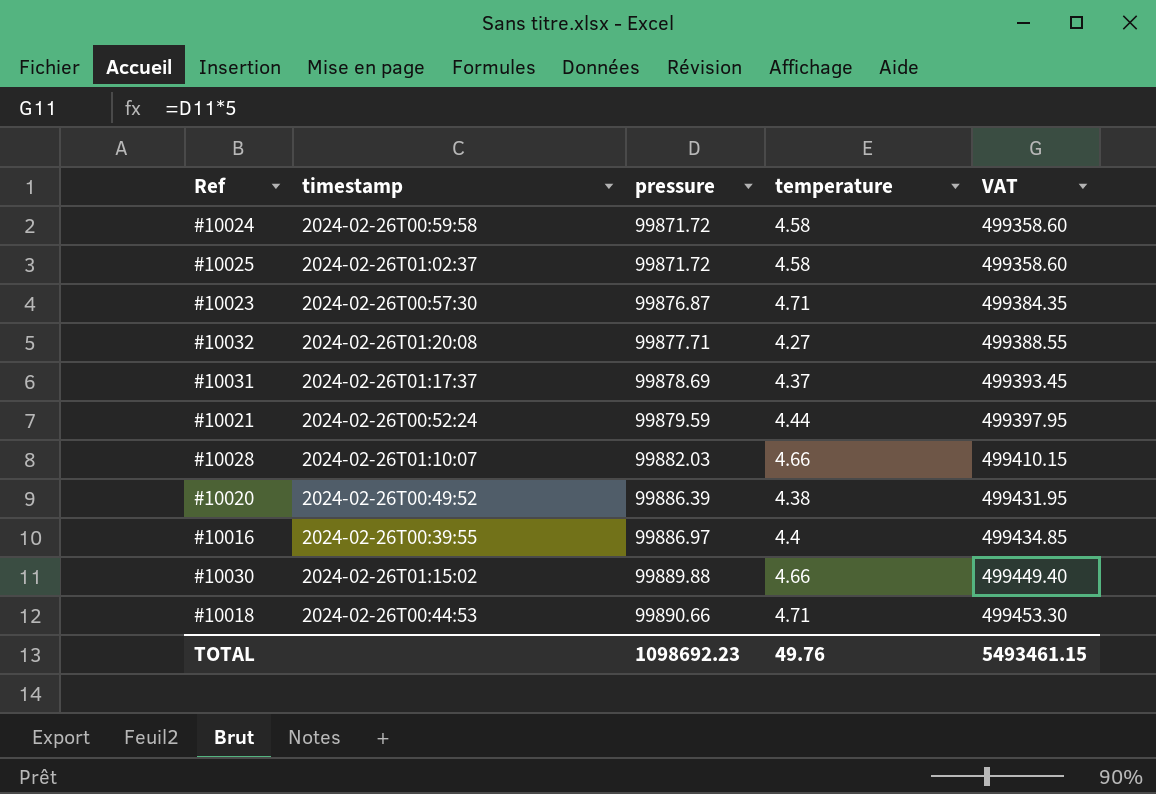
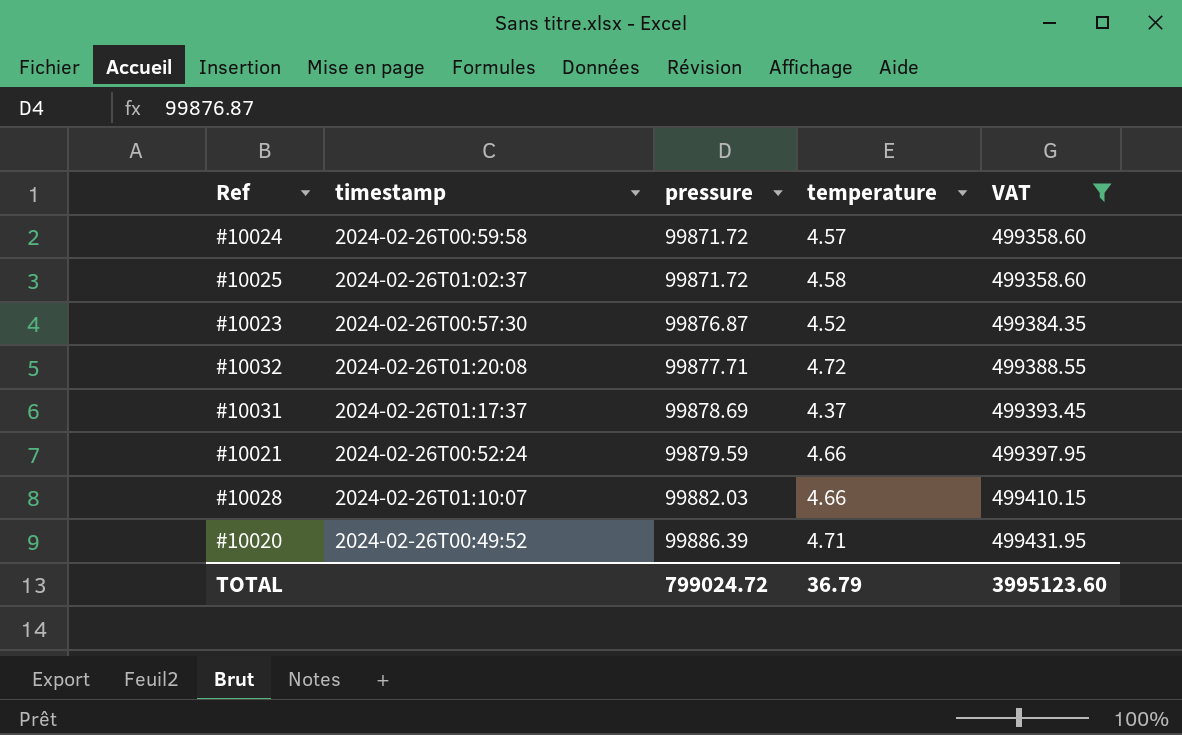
filter: none -> VAT <= 499431.95
#10024 | temperature: 4.58 -> 4.57
#10023 | temperature: 4.71 -> 4.52
#10032 | temperature: 4.27 -> 4.72
#10021 | temperature: 4.44 -> 4.66
#10020 | temperature: 4.38 -> 4.71
TOTAL | pressure: 1098692.23 -> 799024.72
TOTAL | temperature: 49.76 -> 36.79
TOTAL | VAT: 5493461.15 -> 3995123.60

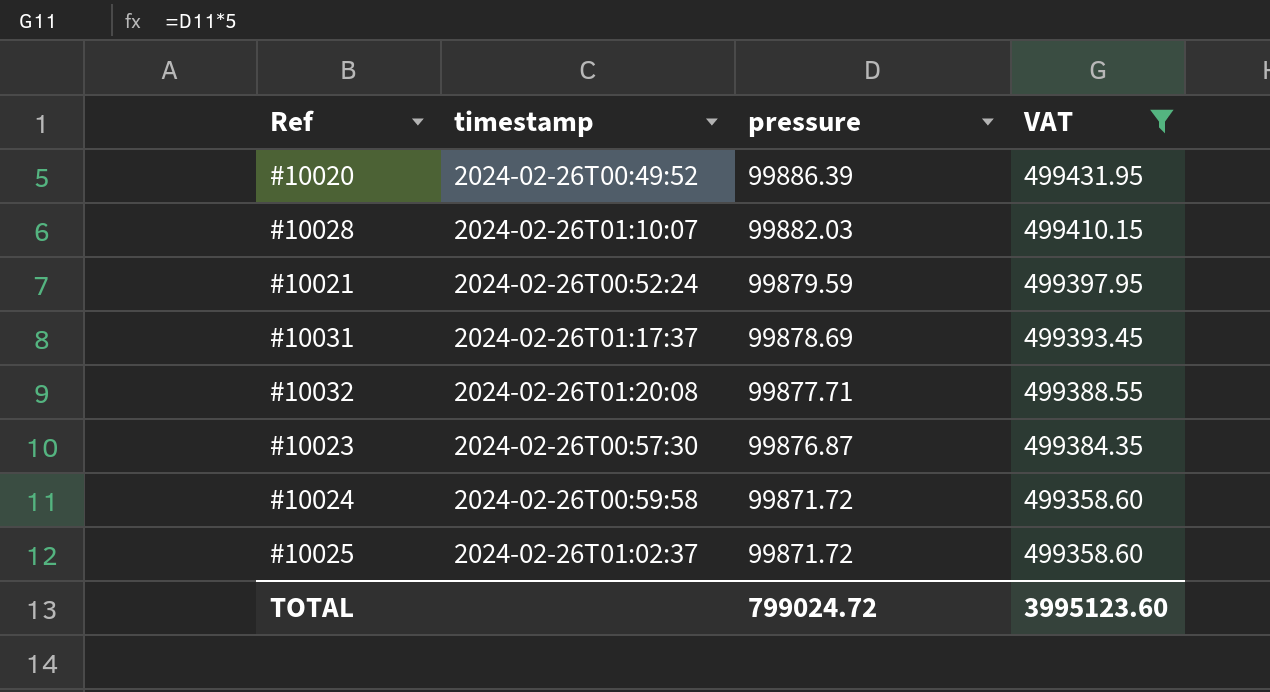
row order: pressure ascending -> pressure descending
column temperature | position: 4 -> none

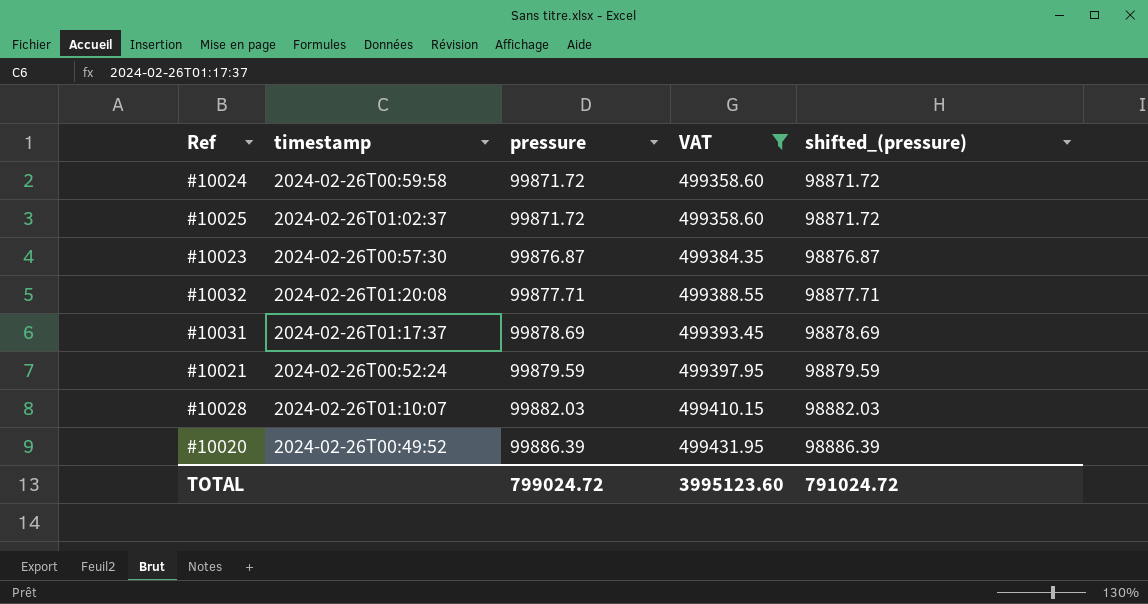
row order: pressure descending -> pressure ascending
column shifted_(pressure) | formula: none -> [pressure] - 1000

